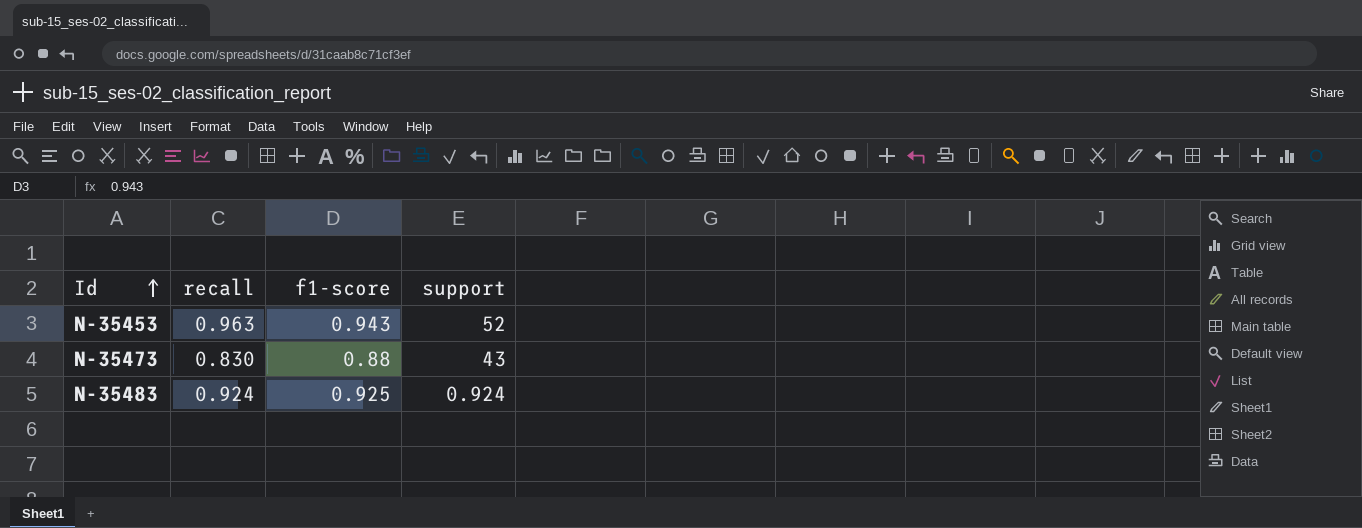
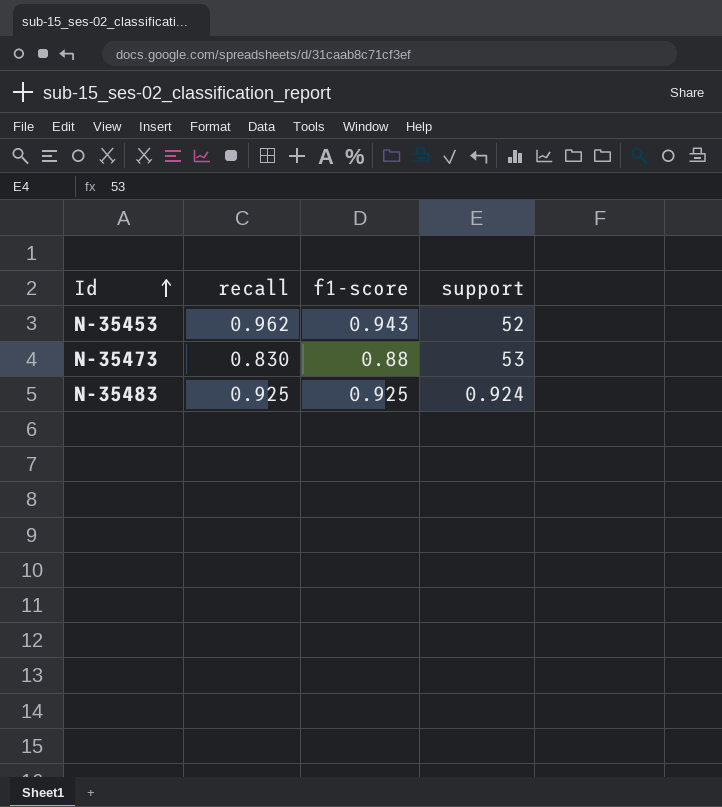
N-35453 | recall: 0.963 -> 0.962
N-35473 | support: 43 -> 53
N-35483 | recall: 0.924 -> 0.925

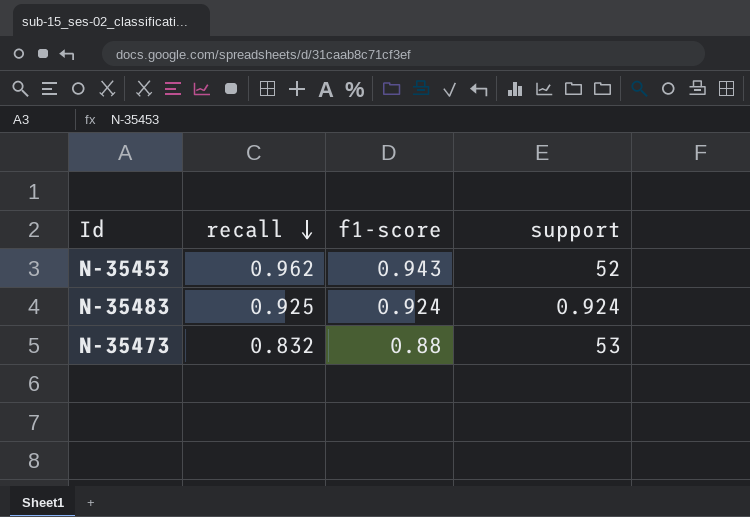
row order: Id ascending -> recall descending
N-35483 | f1-score: 0.925 -> 0.924
N-35473 | recall: 0.830 -> 0.832

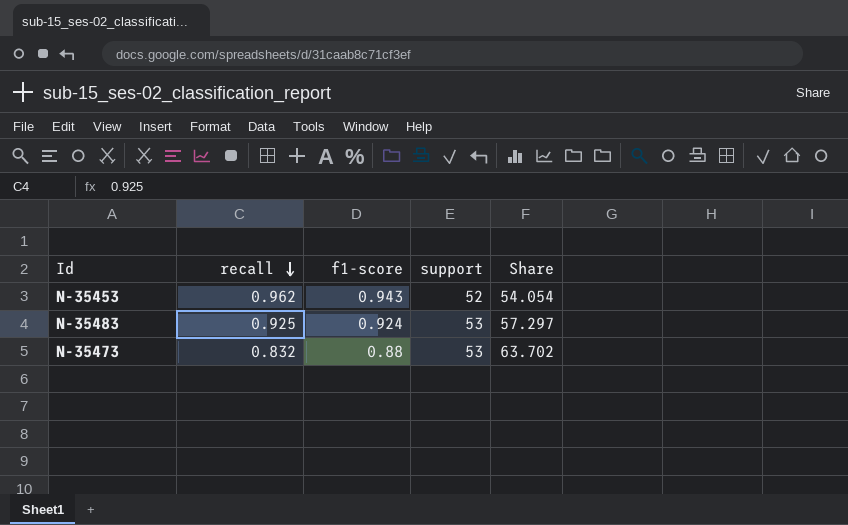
column Share | formula: none -> [support] / [recall]
N-35483 | support: 0.924 -> 53

